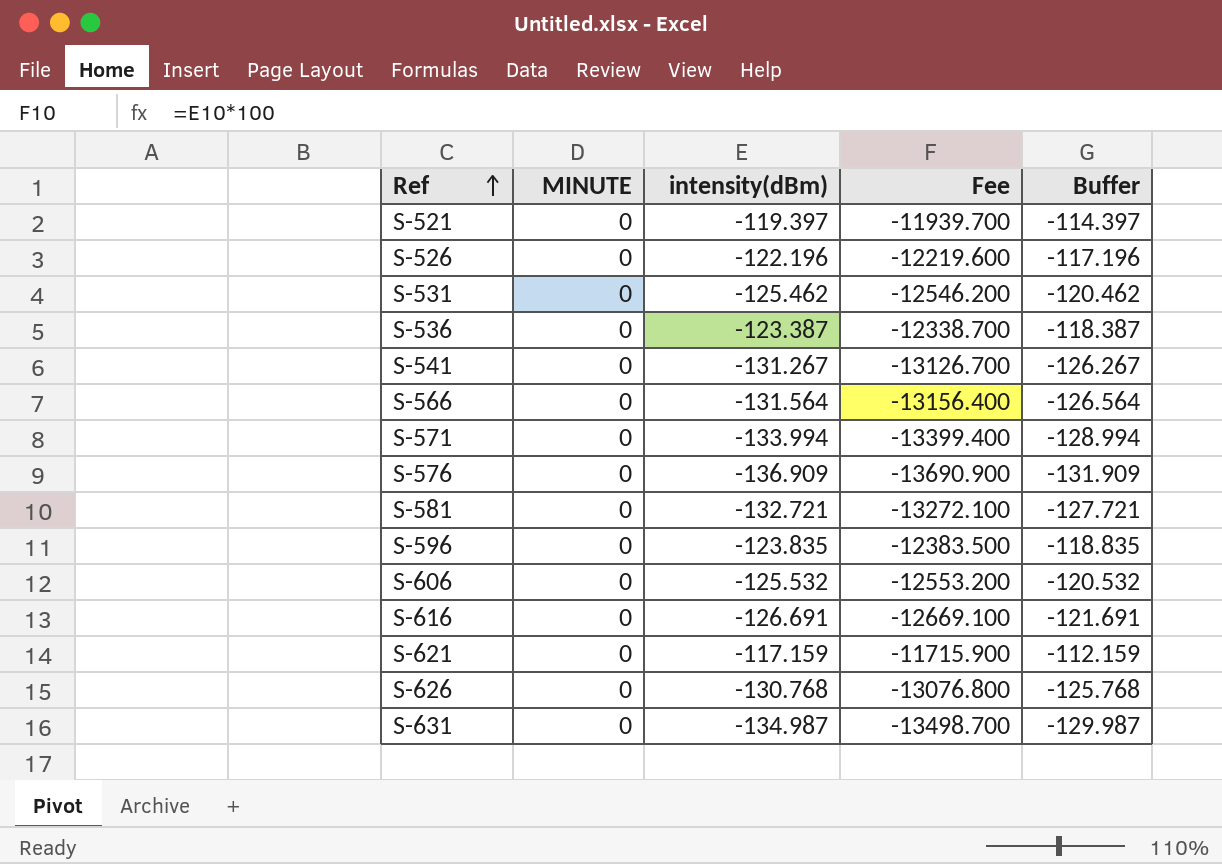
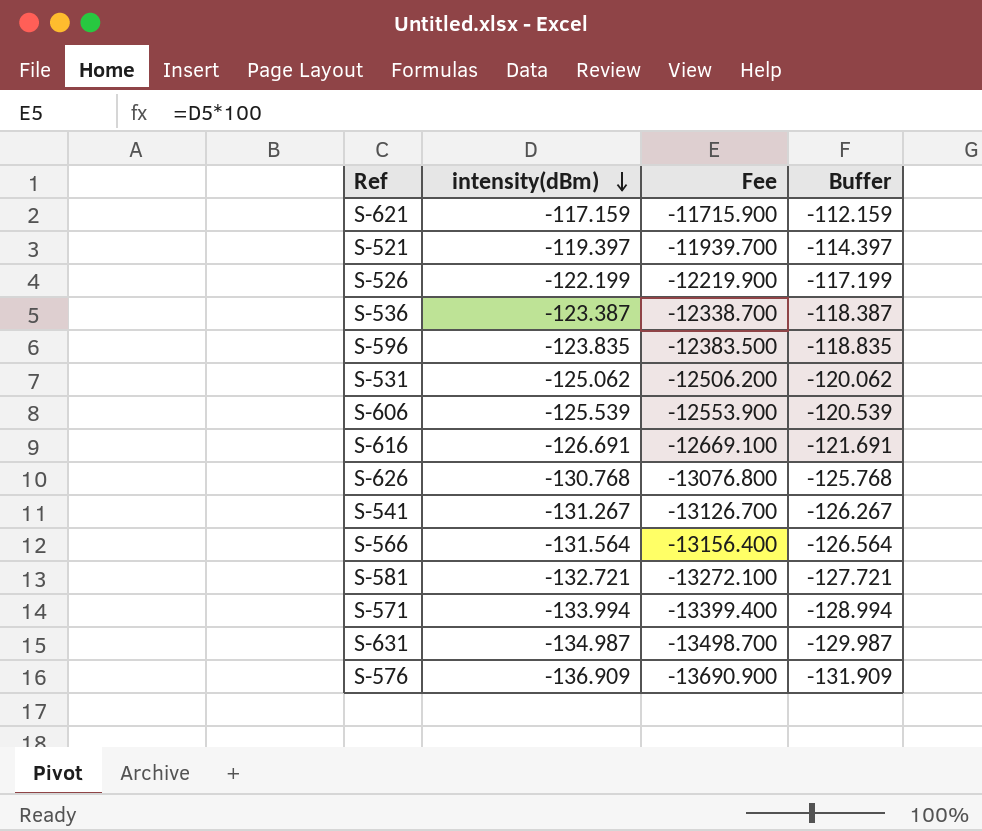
row order: Ref ascending -> intensity(dBm) descending
column MINUTE | position: 2 -> none
S-526 | intensity(dBm): -122.196 -> -122.199
S-526 | Fee: -12219.600 -> -12219.900
S-526 | Buffer: -117.196 -> -117.199
S-531 | intensity(dBm): -125.462 -> -125.062
S-531 | Fee: -12546.200 -> -12506.200
S-531 | Buffer: -120.462 -> -120.062
S-606 | intensity(dBm): -125.532 -> -125.539
S-606 | Fee: -12553.200 -> -12553.900
S-606 | Buffer: -120.532 -> -120.539

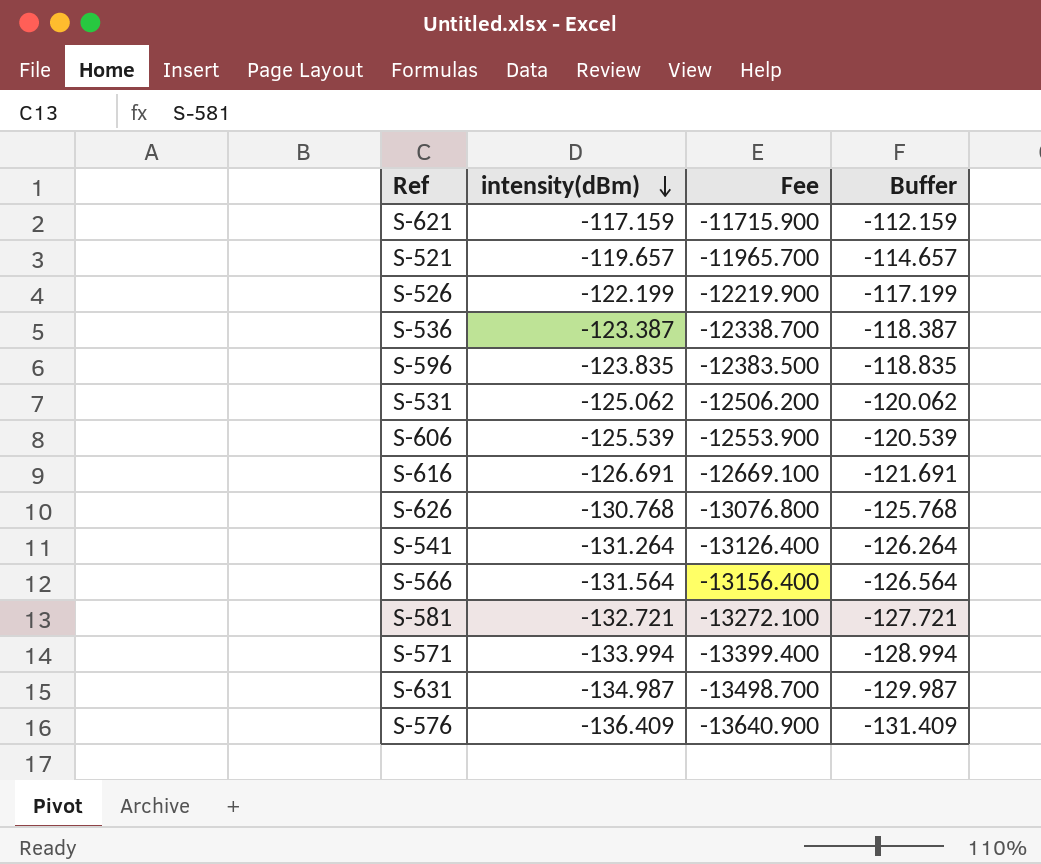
S-521 | intensity(dBm): -119.397 -> -119.657
S-521 | Fee: -11939.700 -> -11965.700
S-521 | Buffer: -114.397 -> -114.657
S-541 | intensity(dBm): -131.267 -> -131.264
S-541 | Fee: -13126.700 -> -13126.400
S-541 | Buffer: -126.267 -> -126.264
S-576 | intensity(dBm): -136.909 -> -136.409
S-576 | Fee: -13690.900 -> -13640.900
S-576 | Buffer: -131.909 -> -131.409

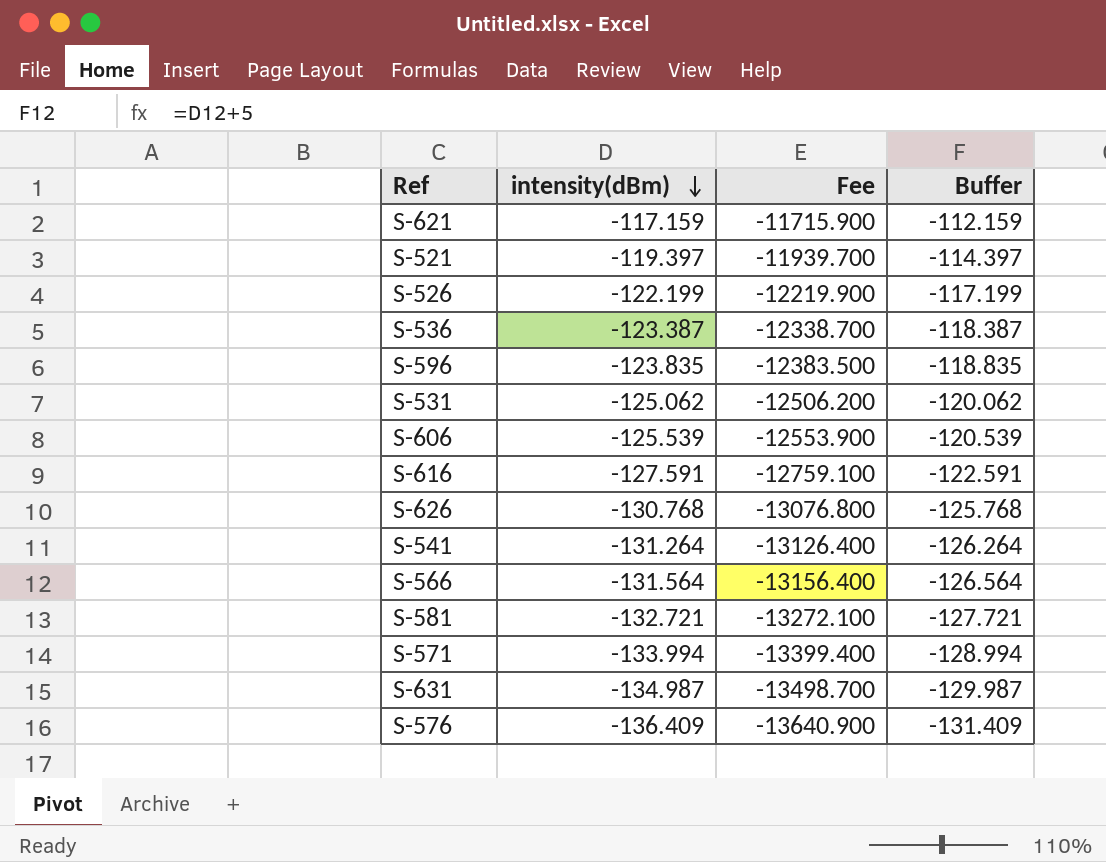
S-521 | intensity(dBm): -119.657 -> -119.397
S-521 | Fee: -11965.700 -> -11939.700
S-521 | Buffer: -114.657 -> -114.397
S-616 | intensity(dBm): -126.691 -> -127.591
S-616 | Fee: -12669.100 -> -12759.100
S-616 | Buffer: -121.691 -> -122.591

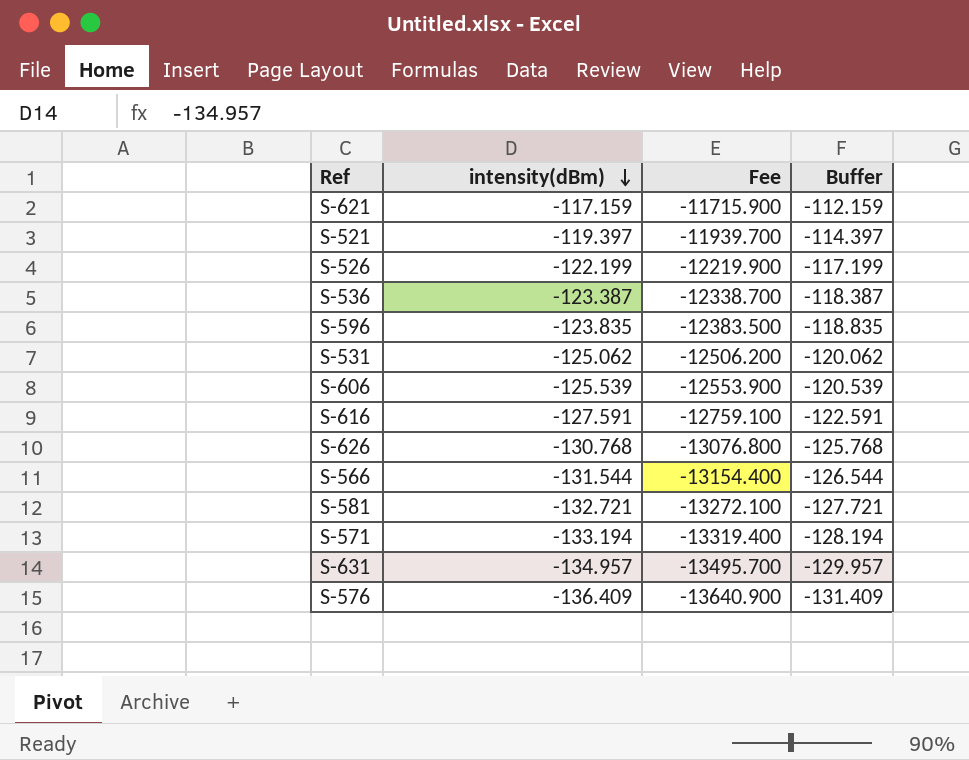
row S-541: -131.264 | -13126.400 | -126.264 -> none
S-566 | intensity(dBm): -131.564 -> -131.544
S-566 | Fee: -13156.400 -> -13154.400
S-566 | Buffer: -126.564 -> -126.544
S-571 | intensity(dBm): -133.994 -> -133.194
S-571 | Fee: -13399.400 -> -13319.400
S-571 | Buffer: -128.994 -> -128.194
S-631 | intensity(dBm): -134.987 -> -134.957
S-631 | Fee: -13498.700 -> -13495.700
S-631 | Buffer: -129.987 -> -129.957

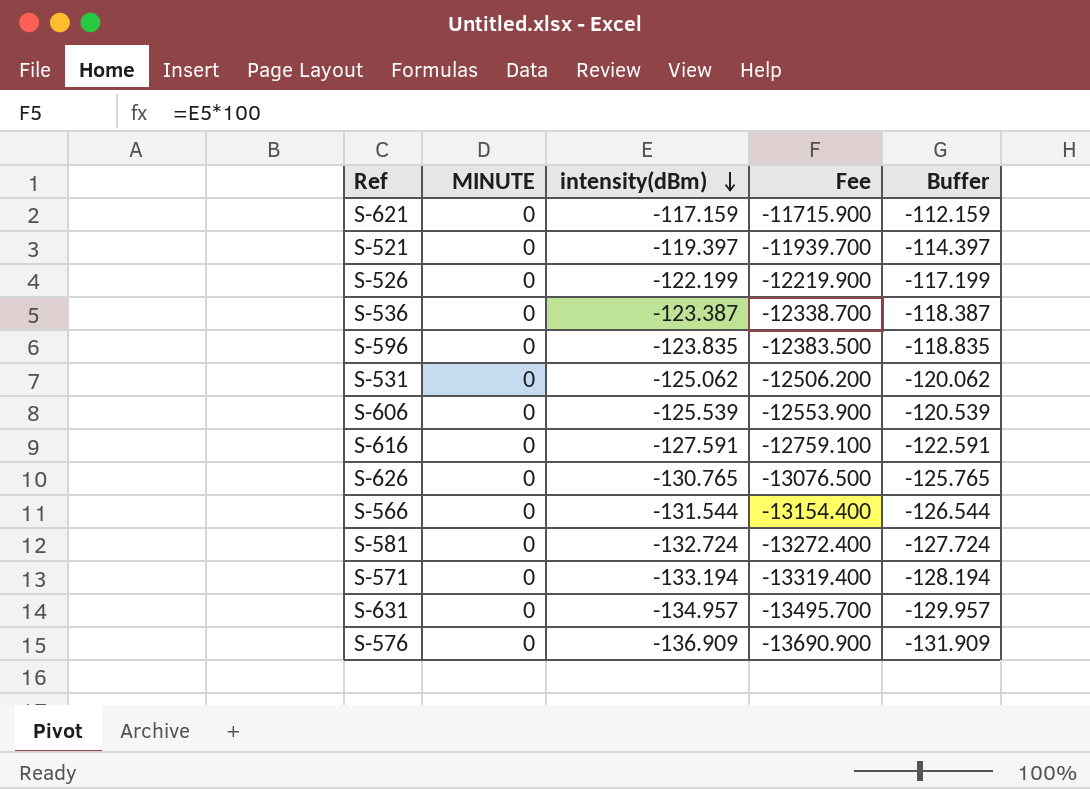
column MINUTE | position: none -> 2
S-626 | intensity(dBm): -130.768 -> -130.765
S-626 | Fee: -13076.800 -> -13076.500
S-626 | Buffer: -125.768 -> -125.765
S-581 | intensity(dBm): -132.721 -> -132.724
S-581 | Fee: -13272.100 -> -13272.400
S-581 | Buffer: -127.721 -> -127.724
S-576 | intensity(dBm): -136.409 -> -136.909
S-576 | Fee: -13640.900 -> -13690.900
S-576 | Buffer: -131.409 -> -131.909

